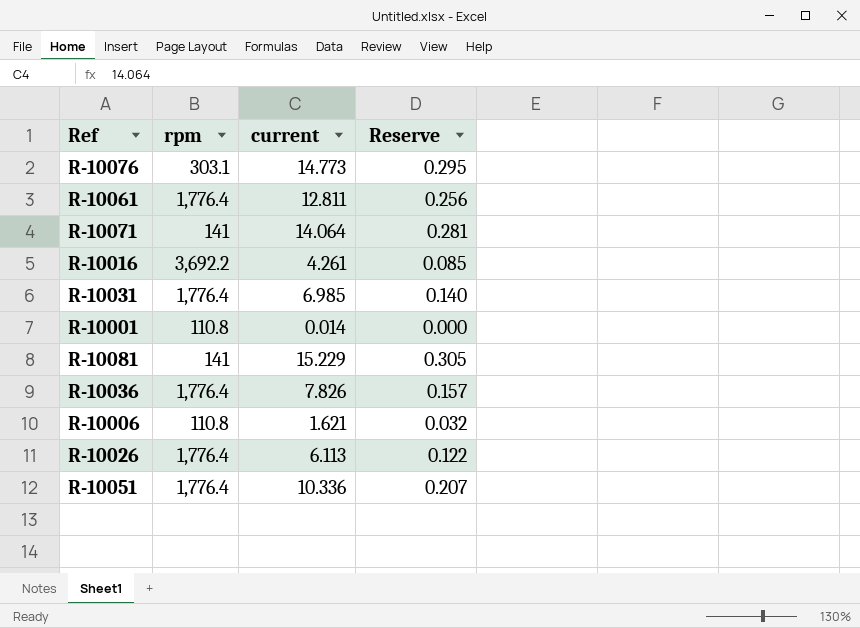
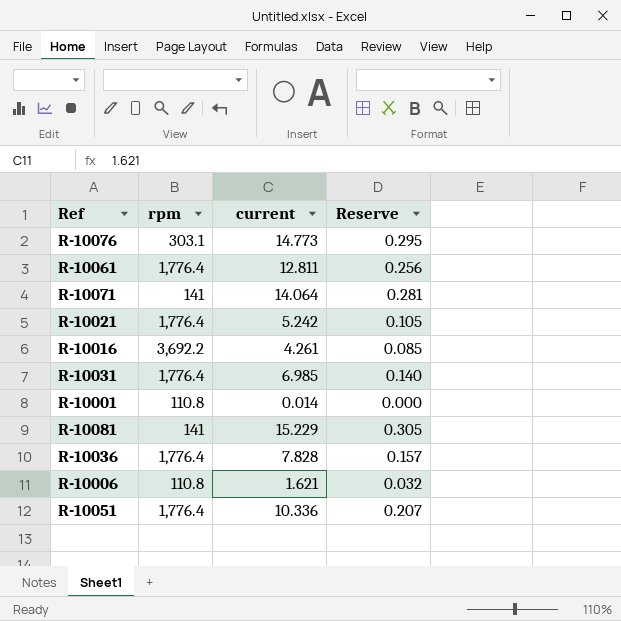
row R-10026: 1,776.4 | 6.113 | 0.122 -> none
row R-10021: none -> 1,776.4 | 5.242 | 0.105
R-10036 | current: 7.826 -> 7.828

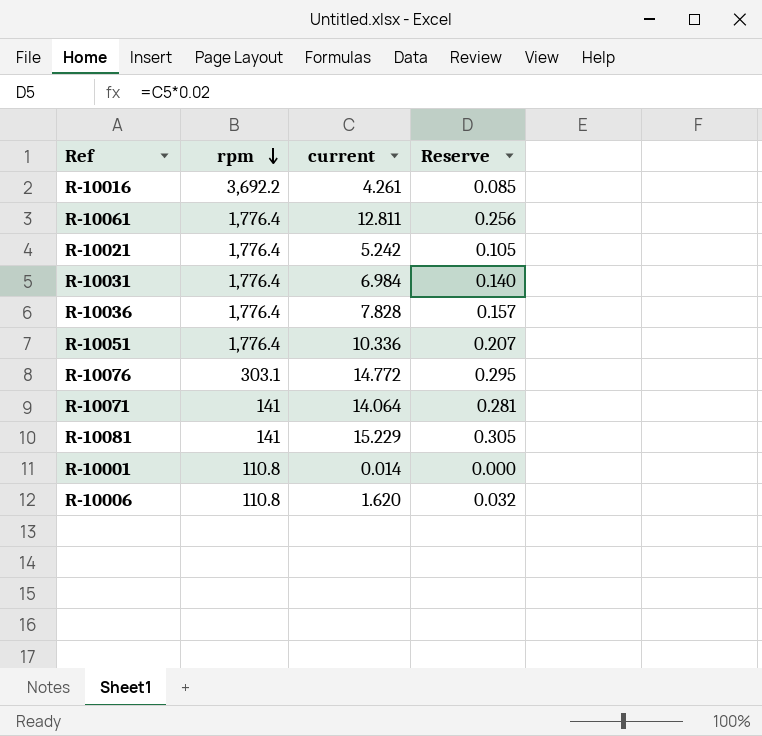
row order: none -> rpm descending
R-10031 | current: 6.985 -> 6.984
R-10076 | current: 14.773 -> 14.772
R-10006 | current: 1.621 -> 1.620

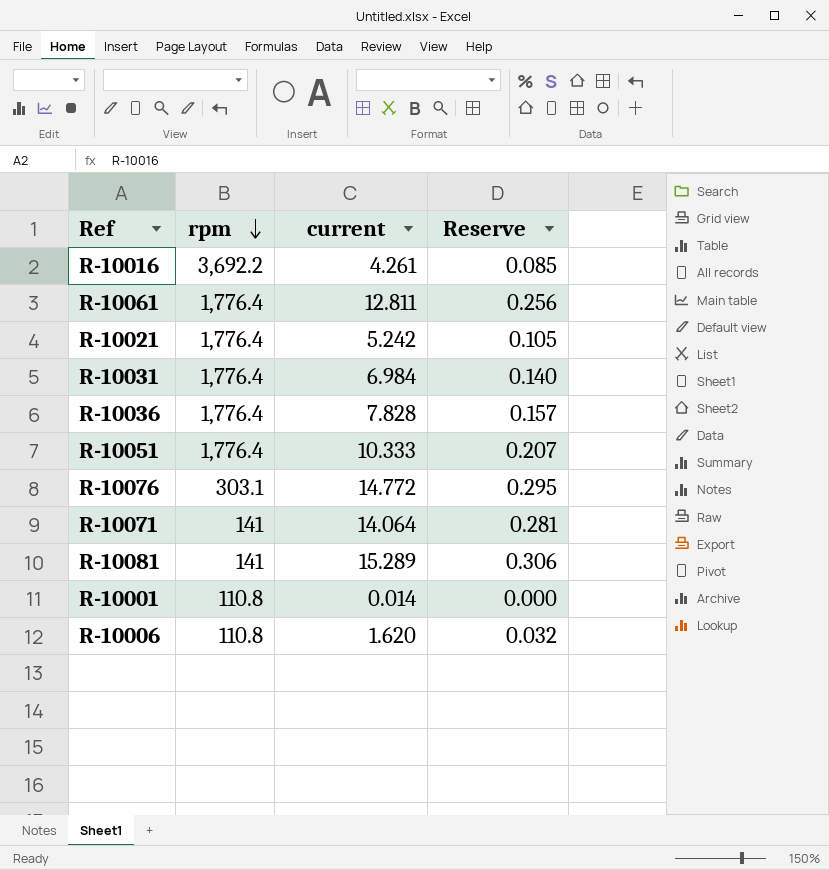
R-10051 | current: 10.336 -> 10.333
R-10081 | current: 15.229 -> 15.289
R-10081 | Reserve: 0.305 -> 0.306

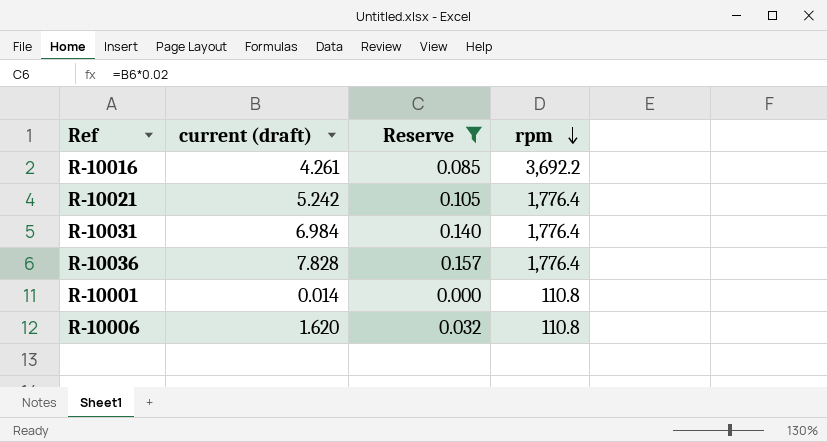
filter: none -> Reserve <= 0.157
column name: current -> current (draft)
column rpm | position: 2 -> 4

